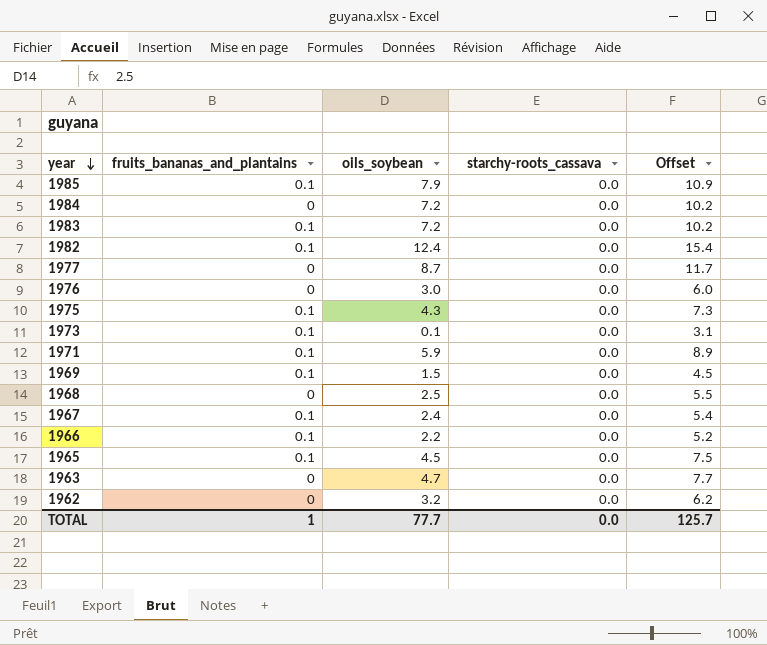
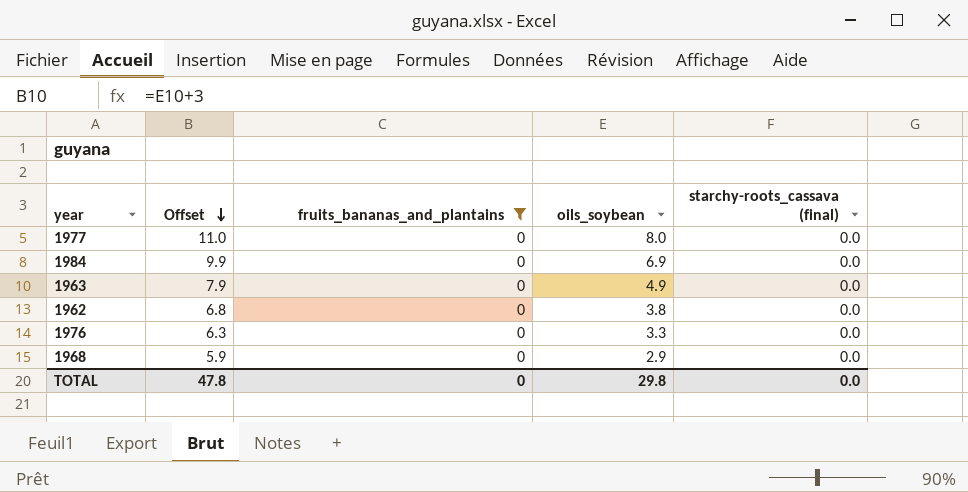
filter: none -> fruits_bananas_and_plantains = 0
row order: year descending -> Offset descending
column Offset | position: 5 -> 2
column name: starchy-roots_cassava -> starchy-roots_cassava (final)
1977 | Offset: 11.7 -> 11.0
1977 | oils_soybean: 8.7 -> 8.0
1984 | Offset: 10.2 -> 9.9
1984 | oils_soybean: 7.2 -> 6.9
1963 | Offset: 7.7 -> 7.9
1963 | oils_soybean: 4.7 -> 4.9
1962 | Offset: 6.2 -> 6.8
1962 | oils_soybean: 3.2 -> 3.8
1976 | Offset: 6.0 -> 6.3
1976 | oils_soybean: 3.0 -> 3.3
1968 | Offset: 5.5 -> 5.9
1968 | oils_soybean: 2.5 -> 2.9
TOTAL | Offset: 125.7 -> 47.8
TOTAL | fruits_bananas_and_plantains: 1 -> 0
TOTAL | oils_soybean: 77.7 -> 29.8

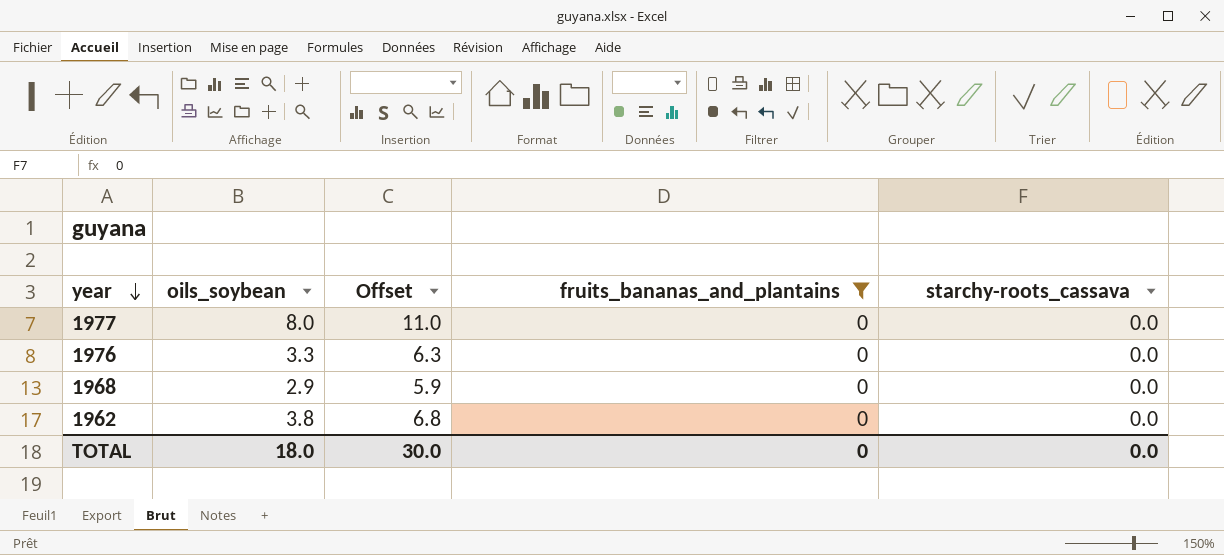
row order: Offset descending -> year descending
column oils_soybean | position: 4 -> 2
column name: starchy-roots_cassava (final) -> starchy-roots_cassava
row 1984: 9.9 | 0 | 6.9 | 0.0 -> none
row 1963: 7.9 | 0 | 4.9 | 0.0 -> none
TOTAL | oils_soybean: 29.8 -> 18.0
TOTAL | Offset: 47.8 -> 30.0

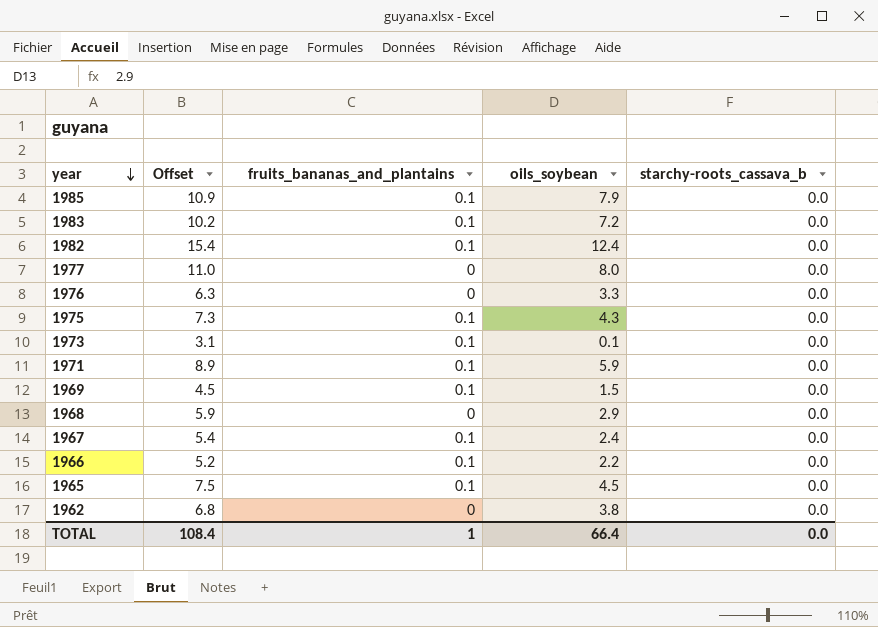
filter: fruits_bananas_and_plantains = 0 -> none
column oils_soybean | position: 2 -> 4
column name: starchy-roots_cassava -> starchy-roots_cassava_b
TOTAL | Offset: 30.0 -> 108.4
TOTAL | fruits_bananas_and_plantains: 0 -> 1
TOTAL | oils_soybean: 18.0 -> 66.4

